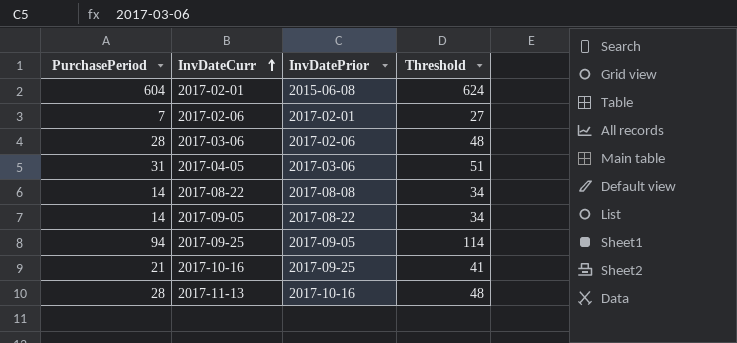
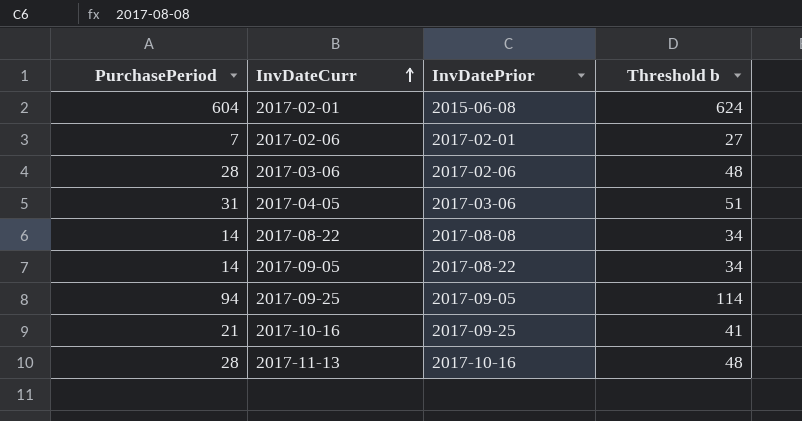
column name: Threshold -> Threshold b

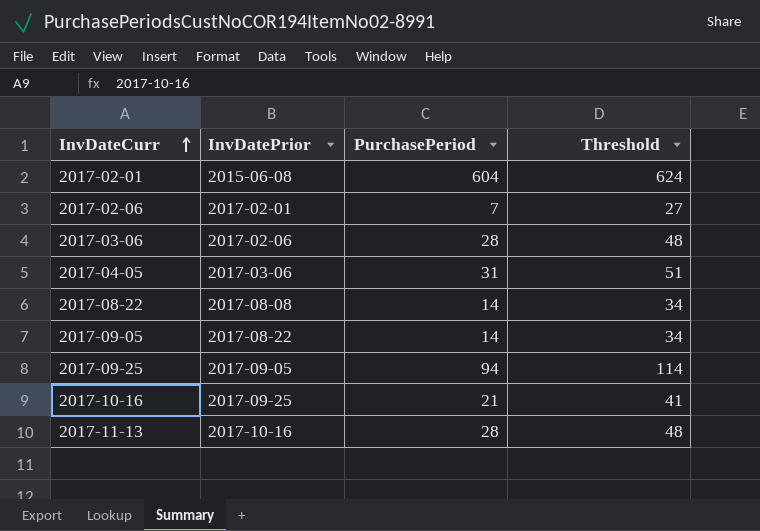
column PurchasePeriod | position: 1 -> 3
column name: Threshold b -> Threshold

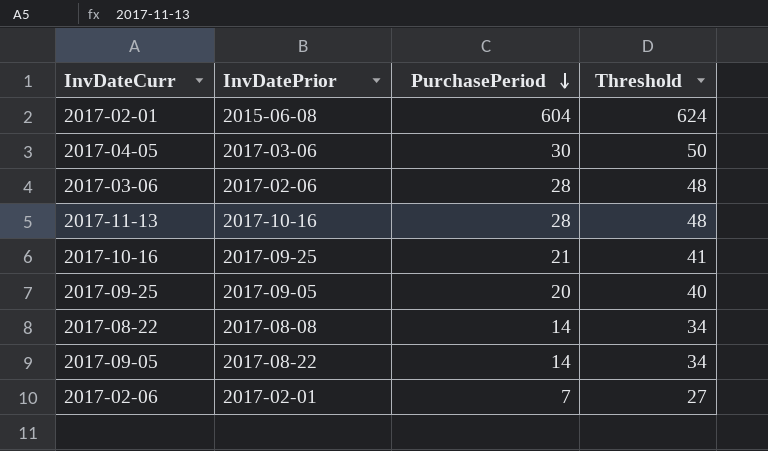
row order: InvDateCurr ascending -> PurchasePeriod descending
2017-04-05 | PurchasePeriod: 31 -> 30
2017-04-05 | Threshold: 51 -> 50
2017-09-25 | PurchasePeriod: 94 -> 20
2017-09-25 | Threshold: 114 -> 40

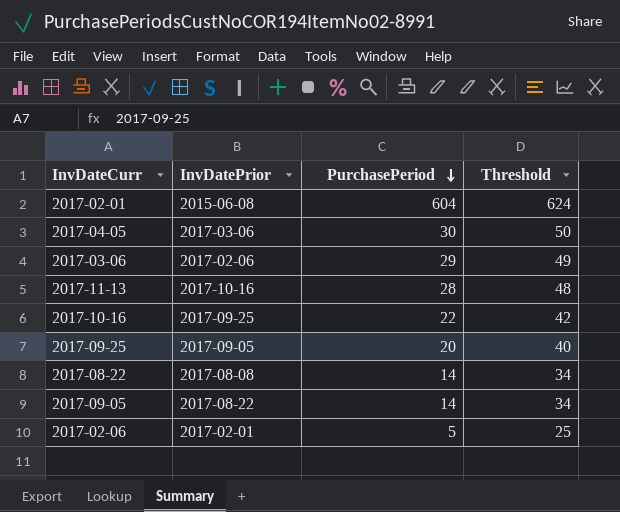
2017-03-06 | PurchasePeriod: 28 -> 29
2017-03-06 | Threshold: 48 -> 49
2017-10-16 | PurchasePeriod: 21 -> 22
2017-10-16 | Threshold: 41 -> 42
2017-02-06 | PurchasePeriod: 7 -> 5
2017-02-06 | Threshold: 27 -> 25

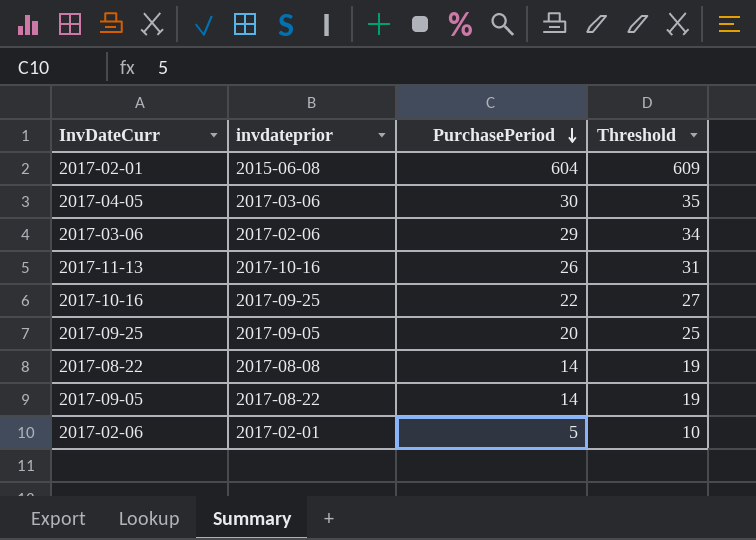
column name: InvDatePrior -> invdateprior
column Threshold | formula: [PurchasePeriod] + 20 -> [PurchasePeriod] + 5
2017-11-13 | PurchasePeriod: 28 -> 26

